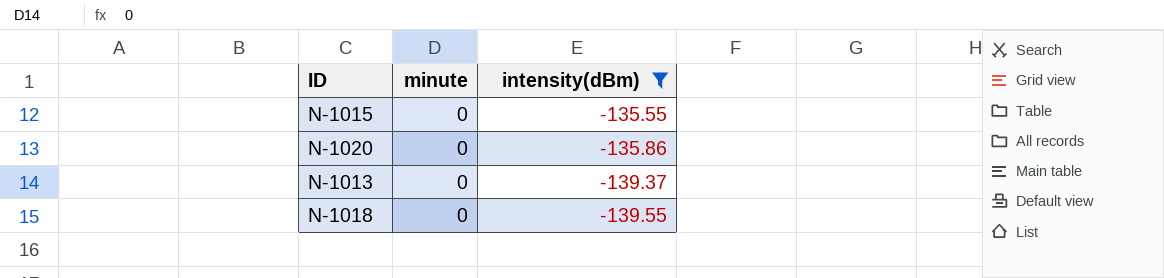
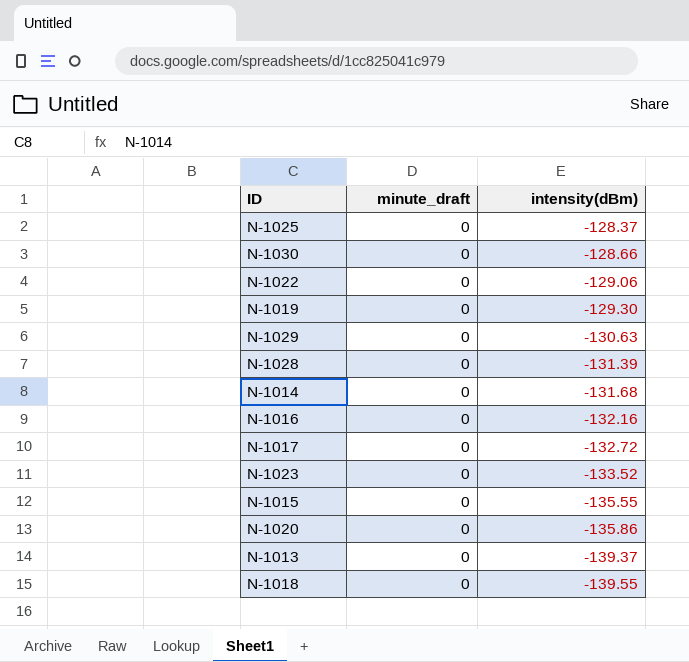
filter: intensity(dBm) <= -135.55 -> none
column name: minute -> minute_draft

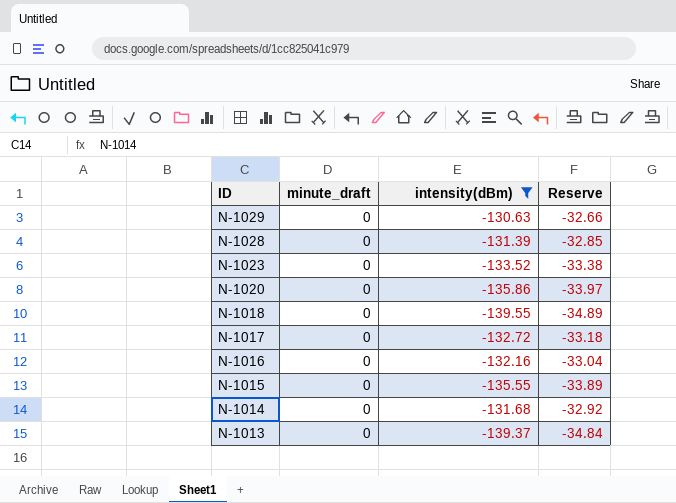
filter: none -> intensity(dBm) <= -130.63
row order: intensity(dBm) descending -> ID descending
column Reserve | formula: none -> [intensity(dBm)] * 0.25

